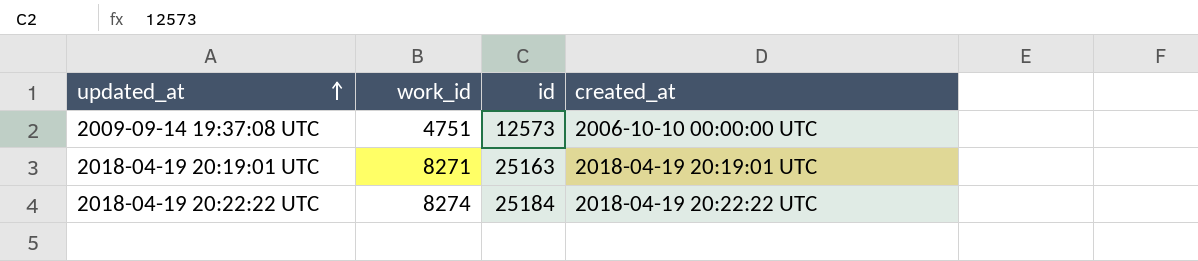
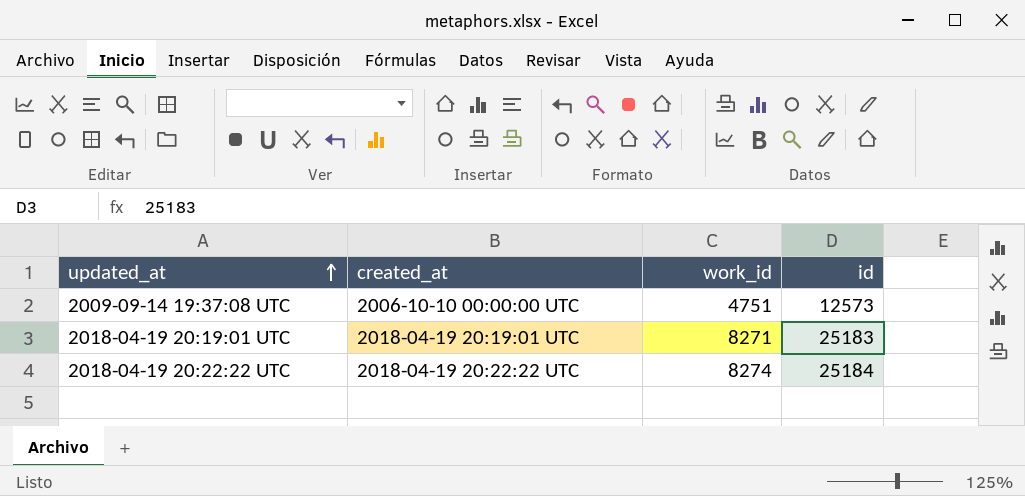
column created_at | position: 4 -> 2
2018-04-19 20:19:01 UTC | id: 25163 -> 25183

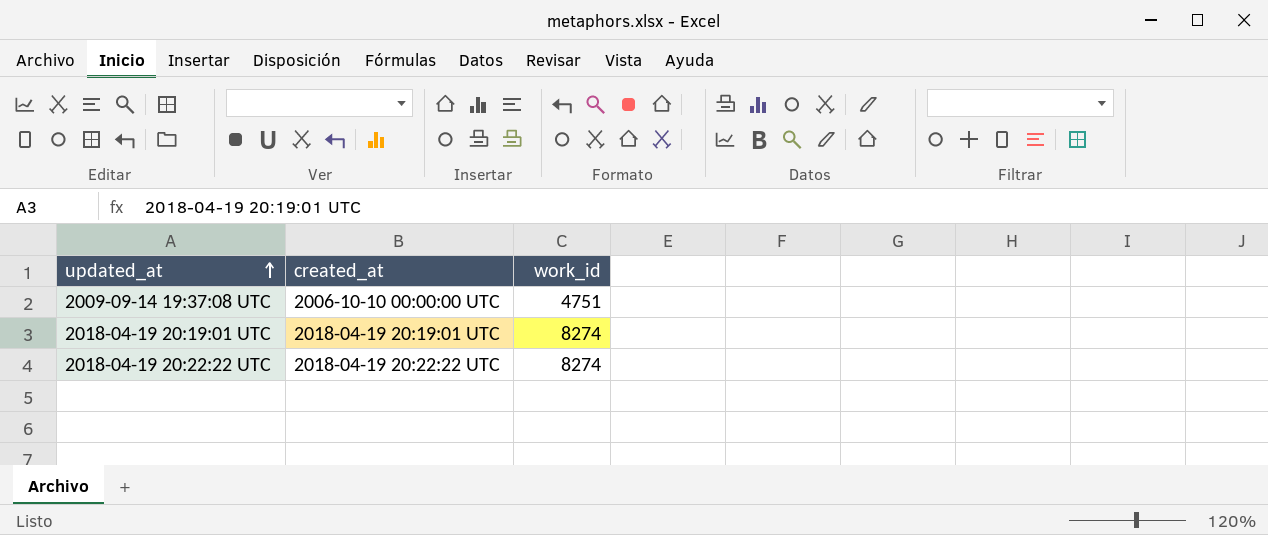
column id | position: 4 -> none
2018-04-19 20:19:01 UTC | work_id: 8271 -> 8274

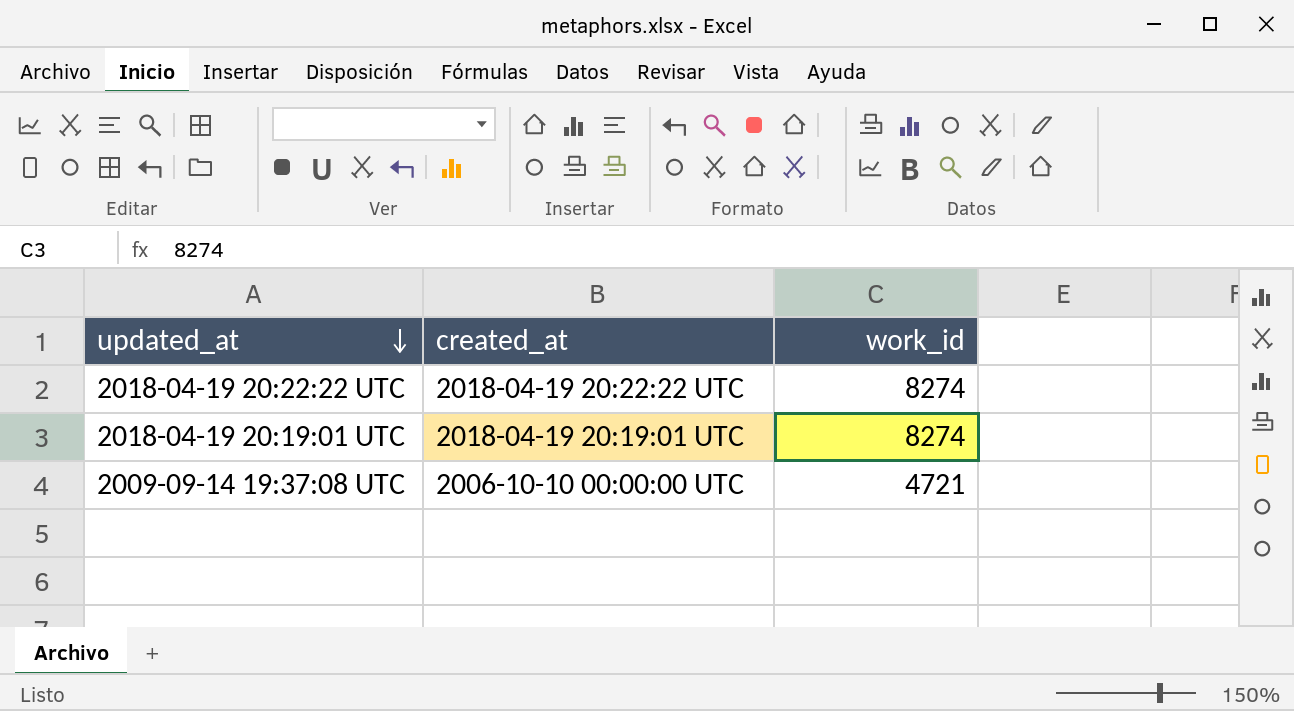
row order: updated_at ascending -> updated_at descending
2009-09-14 19:37:08 UTC | work_id: 4751 -> 4721

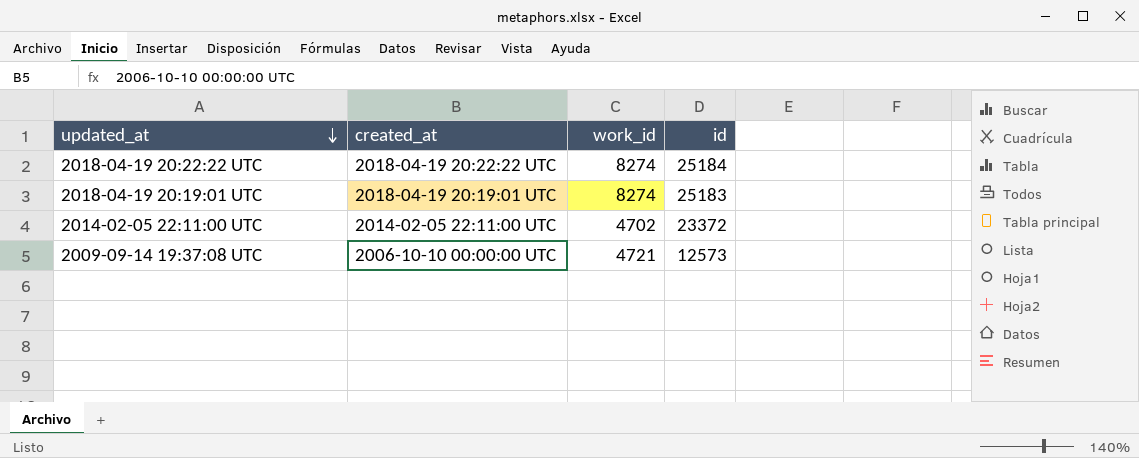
column id | position: none -> 4
row 2014-02-05 22:11:00 UTC: none -> 2014-02-05 22:11:00 UTC | 4702 | 23372

